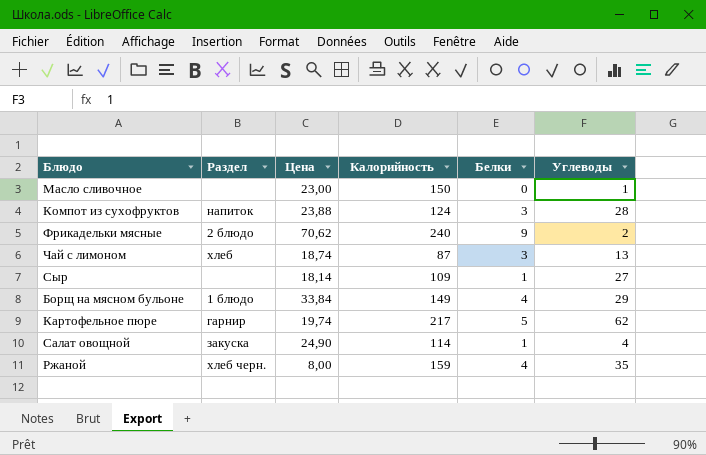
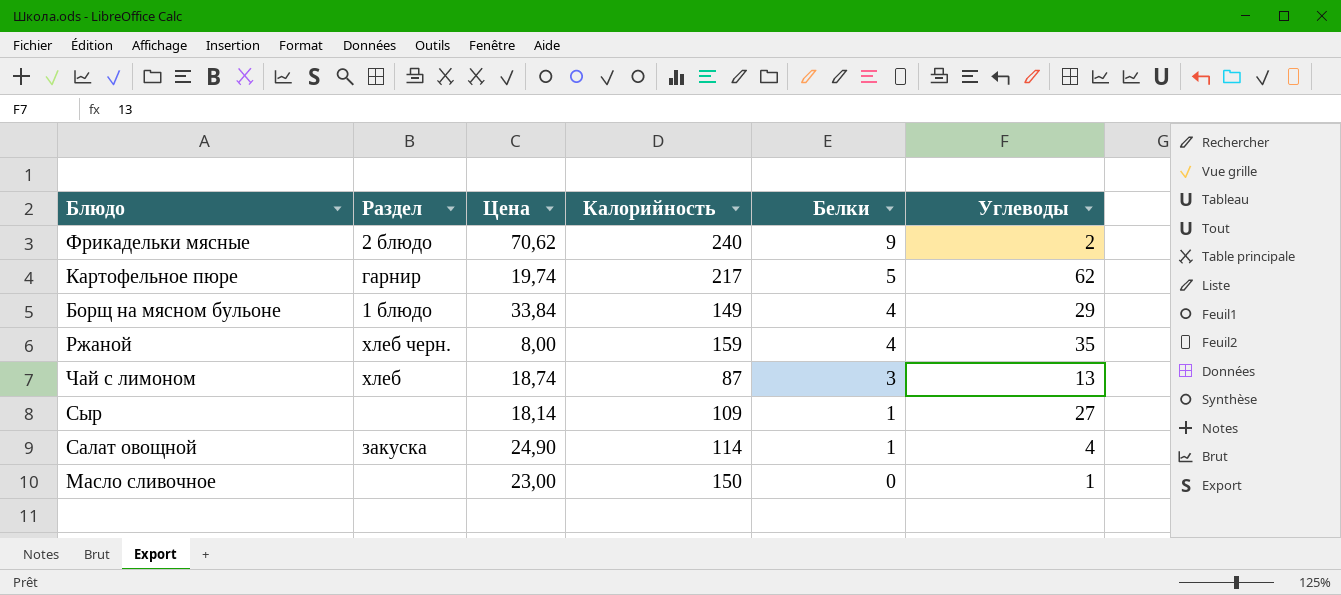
row order: none -> Белки descending
row Компот из сухофруктов: напиток | 23,88 | 124 | 3 | 28 -> none

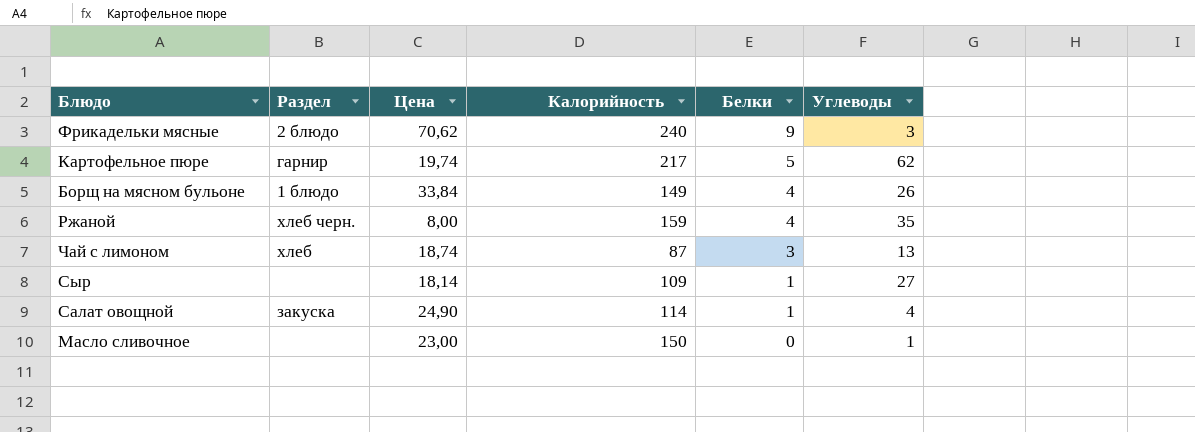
Фрикадельки мясные | Углеводы: 2 -> 3
Борщ на мясном бульоне | Углеводы: 29 -> 26

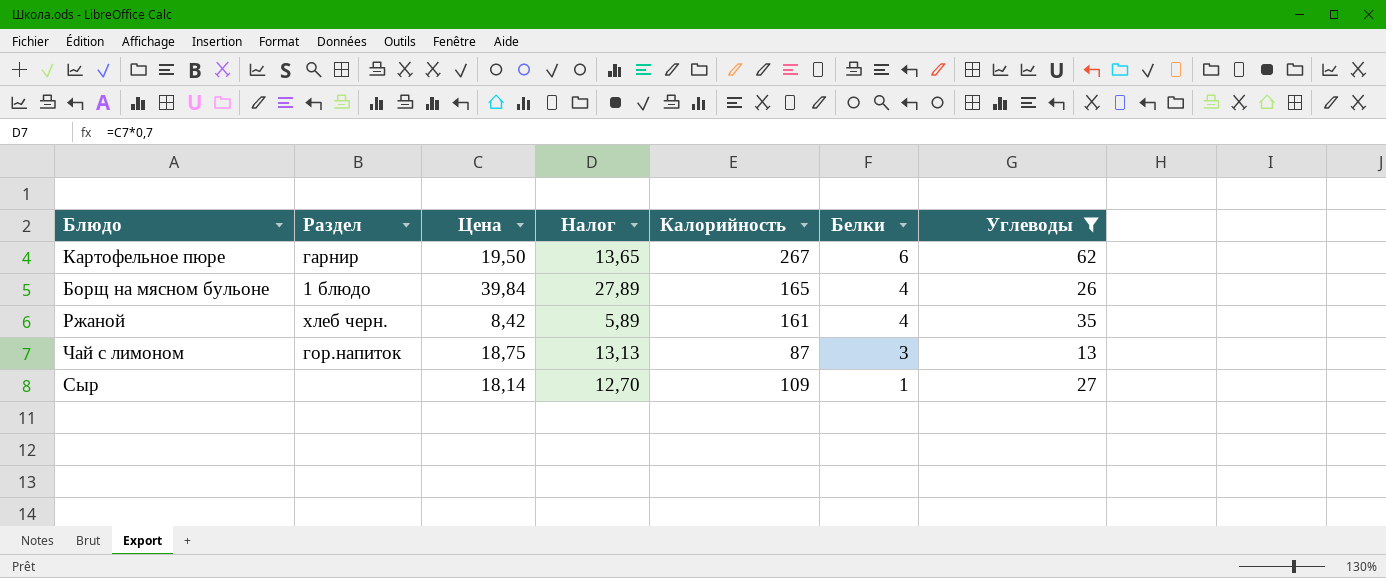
filter: none -> Углеводы >= 13
column Налог | formula: none -> [Цена] * 0,7
Картофельное пюре | Цена: 19,74 -> 19,50
Картофельное пюре | Калорийность: 217 -> 267
Картофельное пюре | Белки: 5 -> 6
Борщ на мясном бульоне | Цена: 33,84 -> 39,84
Борщ на мясном бульоне | Калорийность: 149 -> 165
Ржаной | Цена: 8,00 -> 8,42
Ржаной | Калорийность: 159 -> 161
Чай с лимоном | Раздел: хлеб -> гор.напиток
Чай с лимоном | Цена: 18,74 -> 18,75

